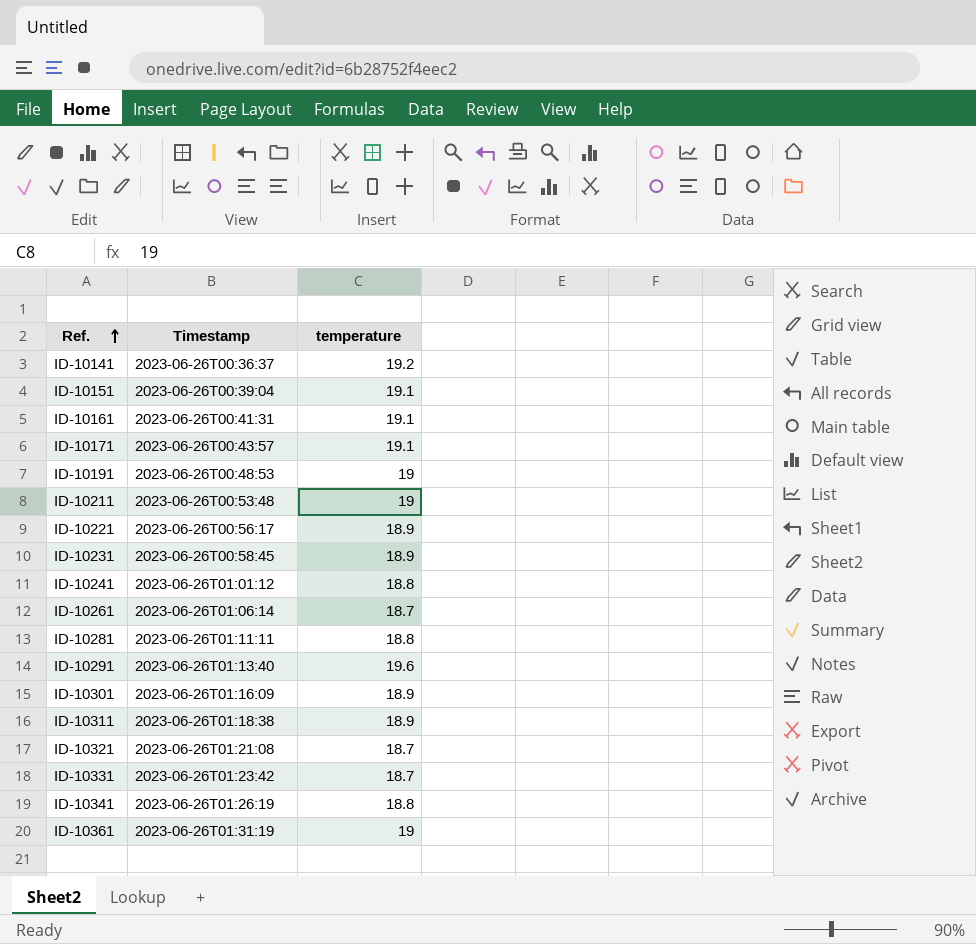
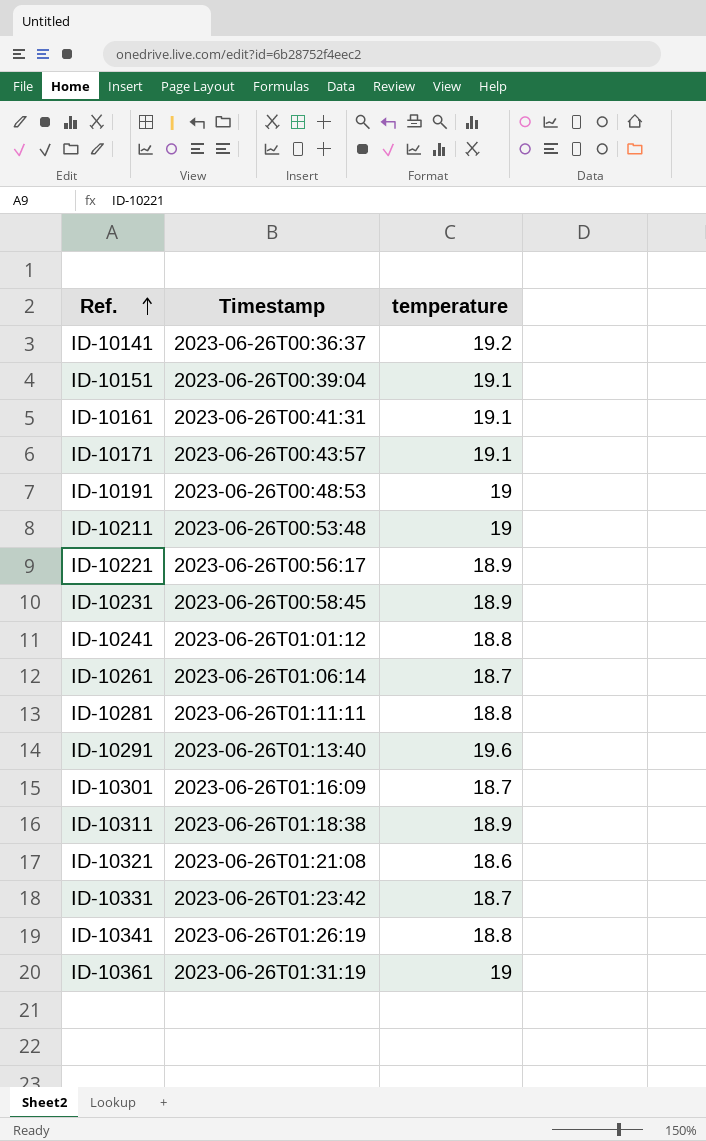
ID-10301 | temperature: 18.9 -> 18.7
ID-10321 | temperature: 18.7 -> 18.6

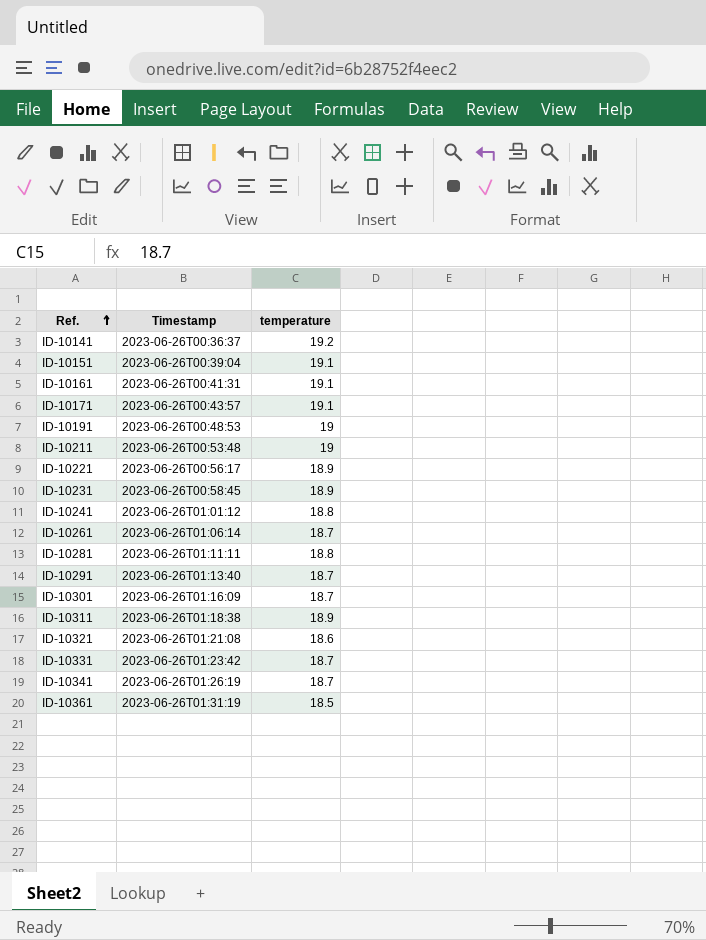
ID-10291 | temperature: 19.6 -> 18.7
ID-10341 | temperature: 18.8 -> 18.7
ID-10361 | temperature: 19 -> 18.5

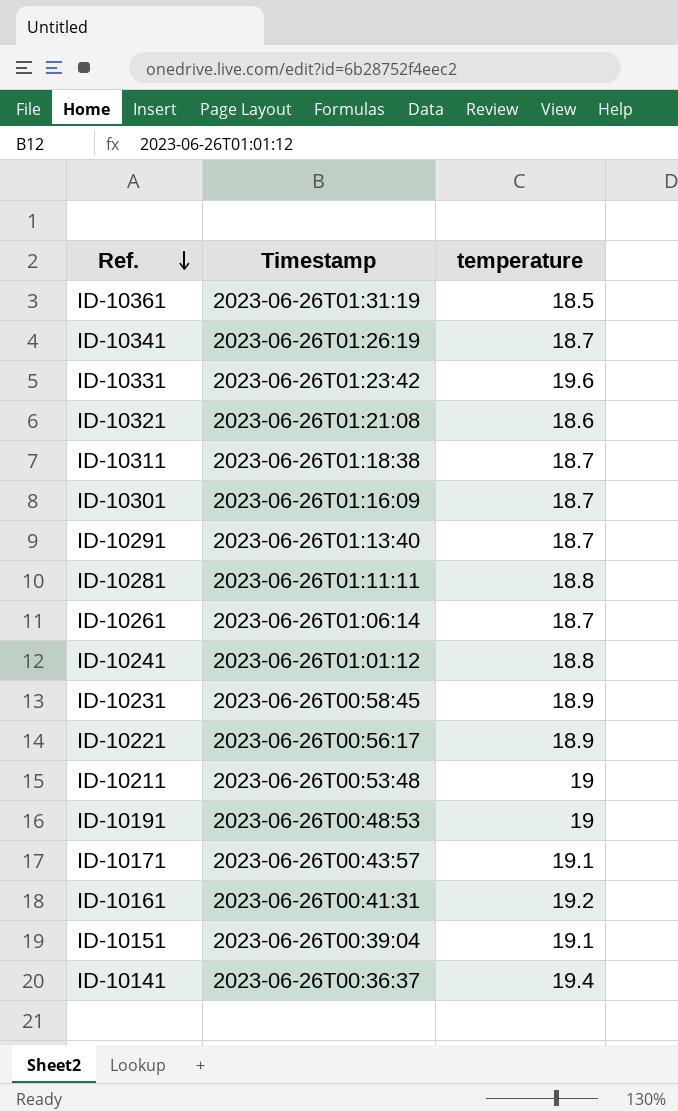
row order: Ref. ascending -> Ref. descending
ID-10331 | temperature: 18.7 -> 19.6
ID-10311 | temperature: 18.9 -> 18.7
ID-10161 | temperature: 19.1 -> 19.2
ID-10141 | temperature: 19.2 -> 19.4

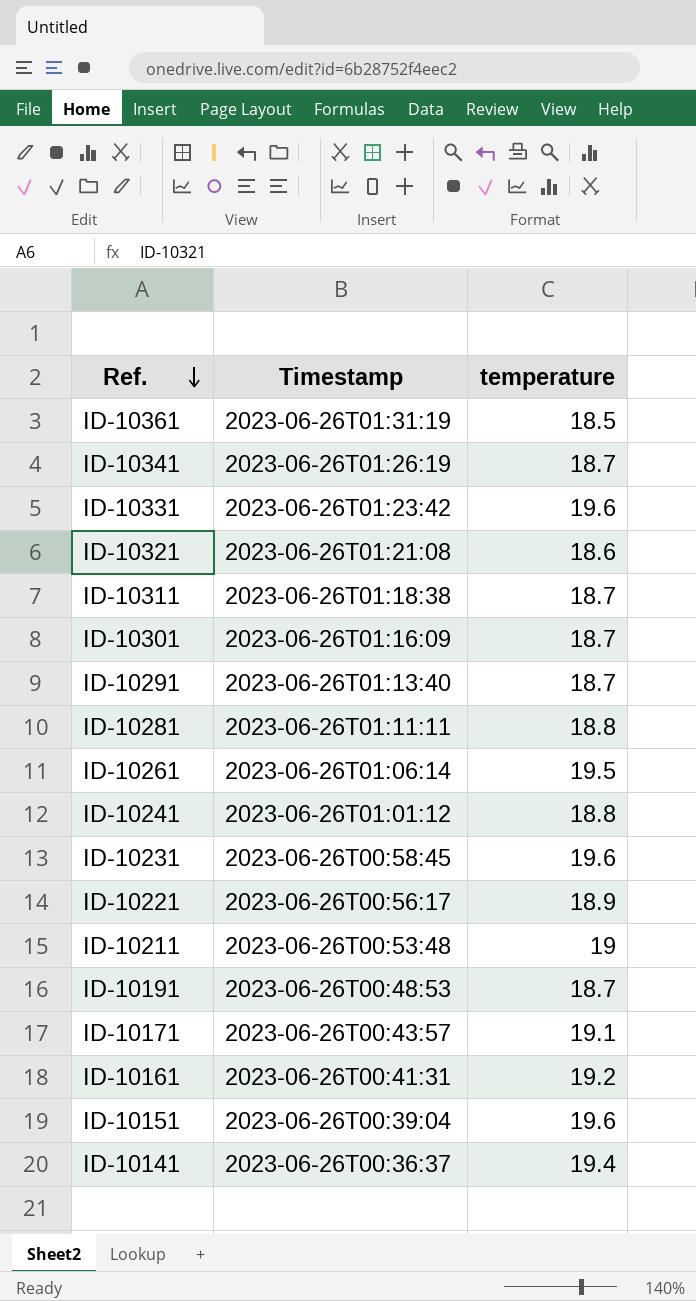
ID-10261 | temperature: 18.7 -> 19.5
ID-10231 | temperature: 18.9 -> 19.6
ID-10191 | temperature: 19 -> 18.7
ID-10151 | temperature: 19.1 -> 19.6

